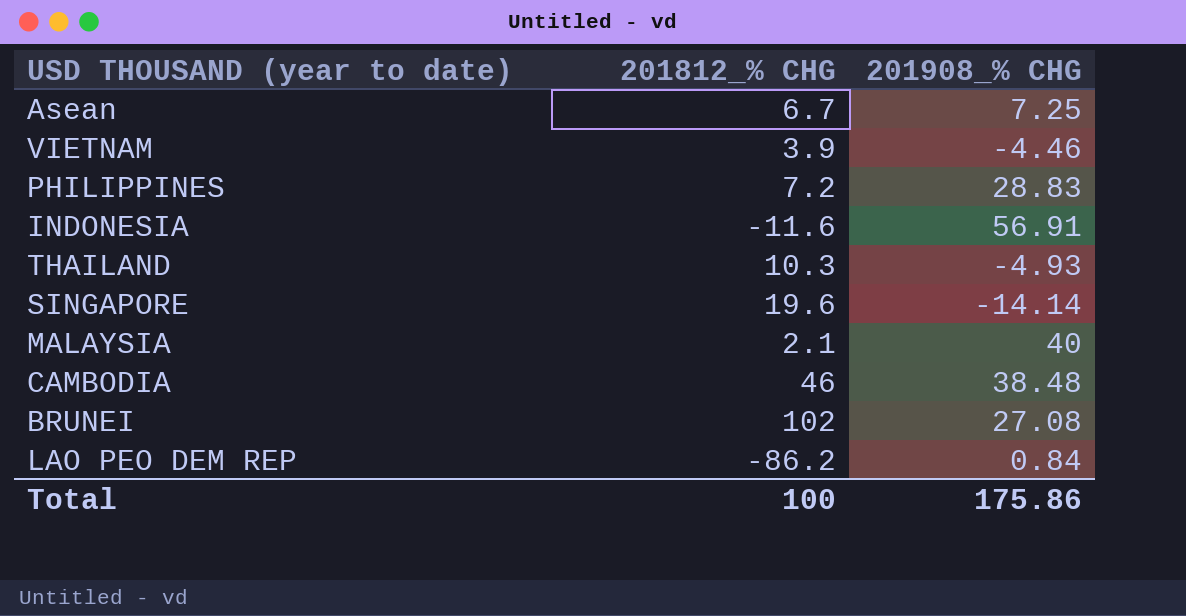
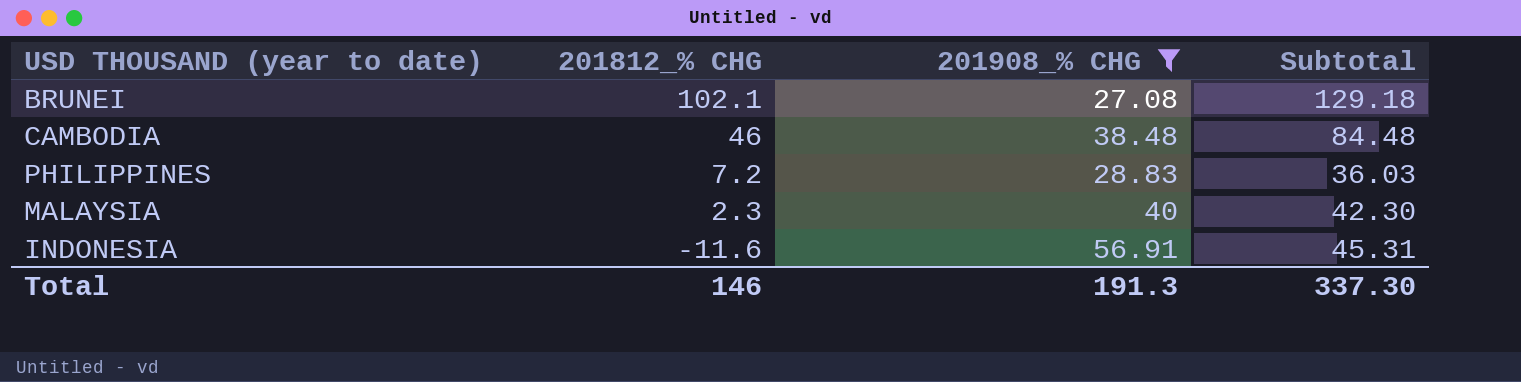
filter: none -> 201908_% CHG >= 27.08
row order: none -> 201812_% CHG descending
column Subtotal | formula: none -> [201812_% CHG] + [201908_% CHG]
BRUNEI | 201812_% CHG: 102 -> 102.1
MALAYSIA | 201812_% CHG: 2.1 -> 2.3
Total | 201812_% CHG: 100 -> 146
Total | 201908_% CHG: 175.86 -> 191.3

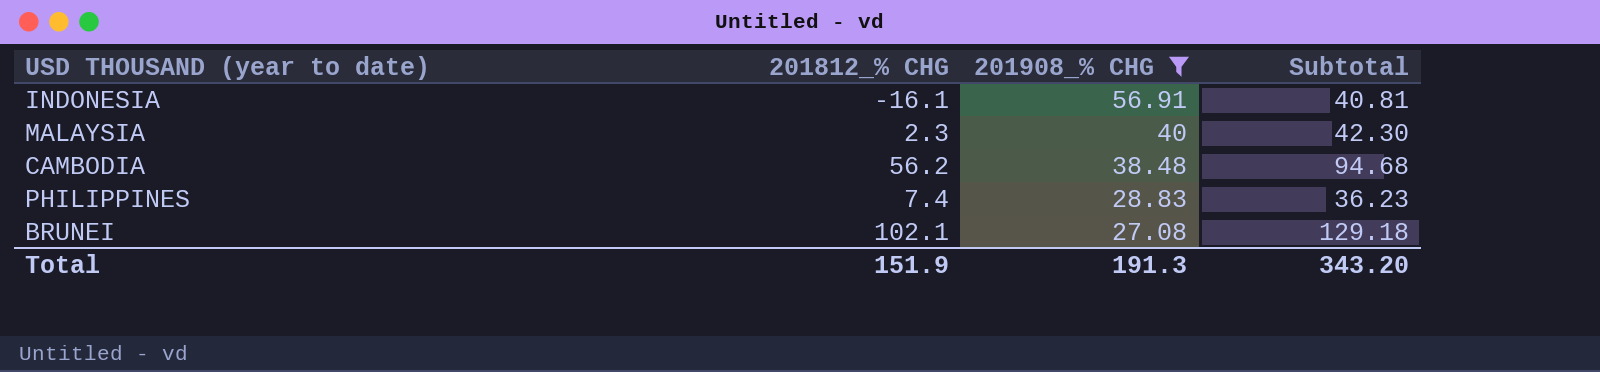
row order: 201812_% CHG descending -> 201908_% CHG descending
INDONESIA | 201812_% CHG: -11.6 -> -16.1
INDONESIA | Subtotal: 45.31 -> 40.81
CAMBODIA | 201812_% CHG: 46 -> 56.2
CAMBODIA | Subtotal: 84.48 -> 94.68
PHILIPPINES | 201812_% CHG: 7.2 -> 7.4
PHILIPPINES | Subtotal: 36.03 -> 36.23
Total | 201812_% CHG: 146 -> 151.9
Total | Subtotal: 337.30 -> 343.20

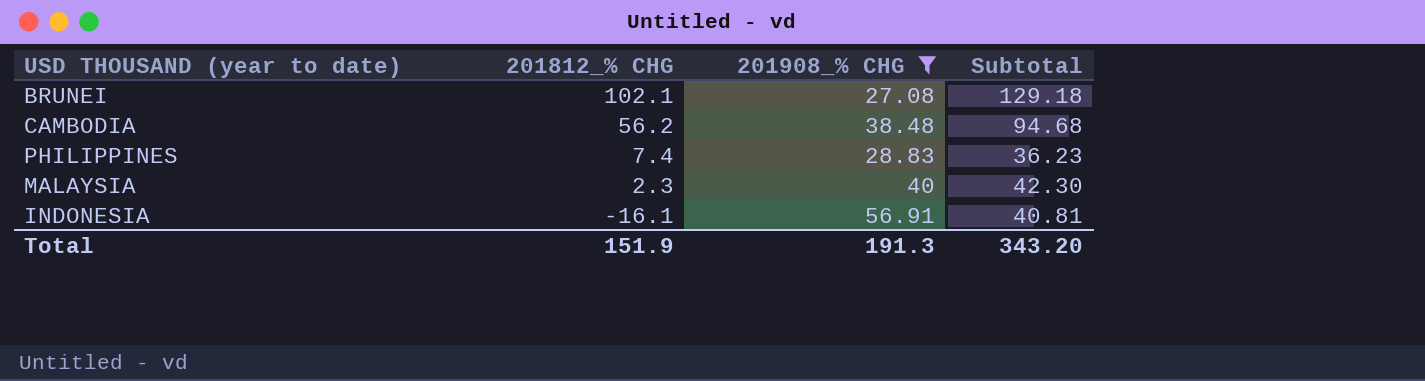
row order: 201908_% CHG descending -> 201812_% CHG descending

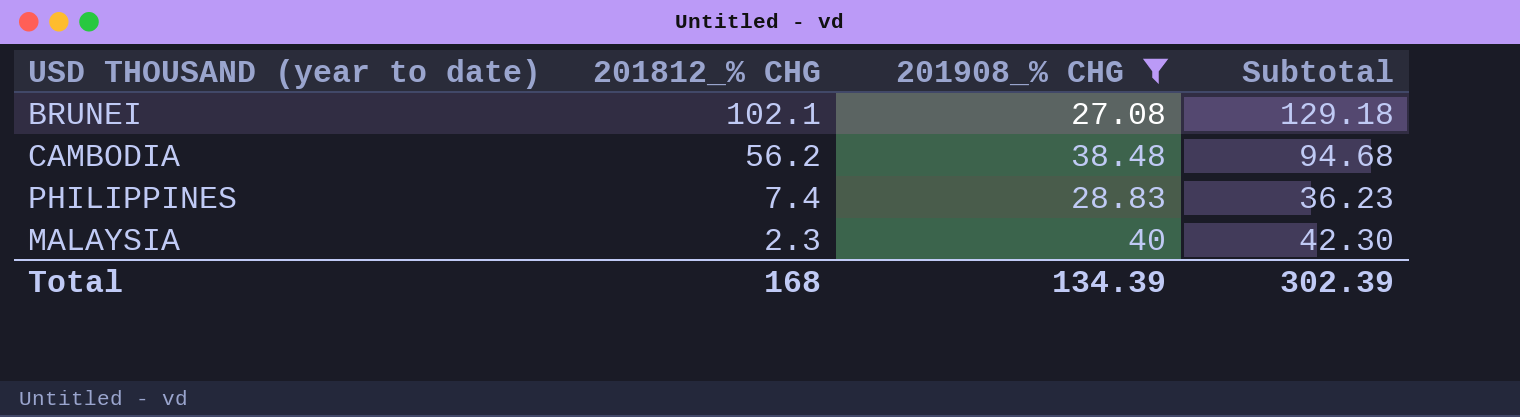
row INDONESIA: -16.1 | 56.91 | 40.81 -> none
Total | 201812_% CHG: 151.9 -> 168
Total | 201908_% CHG: 191.3 -> 134.39
Total | Subtotal: 343.20 -> 302.39

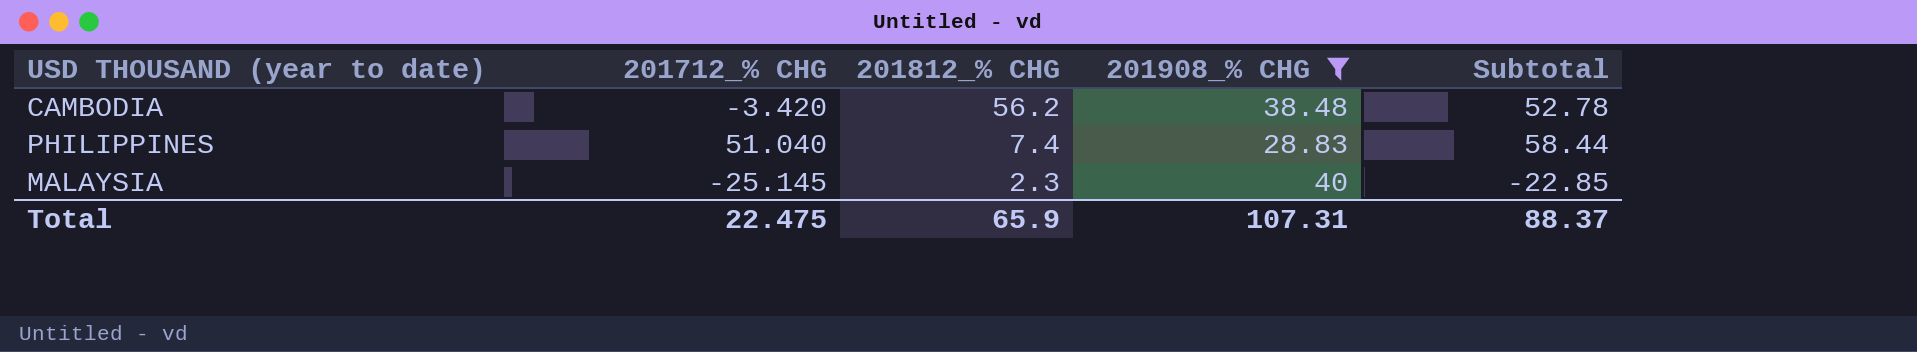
column 201712_% CHG | position: none -> 2
column Subtotal | formula: [201812_% CHG] + [201908_% CHG] -> [201712_% CHG] + [201812_% CHG]
row BRUNEI: 102.1 | 27.08 | 129.18 -> none
Total | 201812_% CHG: 168 -> 65.9
Total | 201908_% CHG: 134.39 -> 107.31
Total | Subtotal: 302.39 -> 88.37

